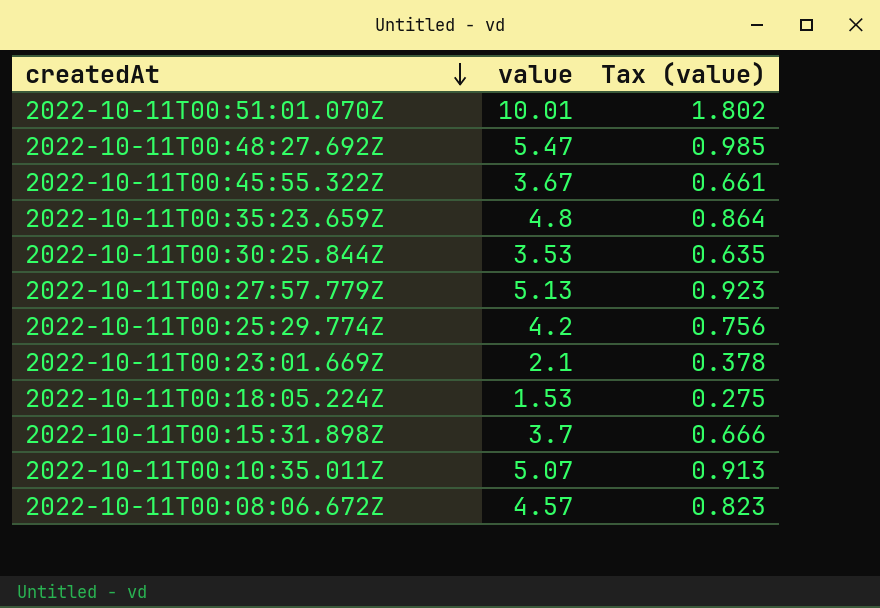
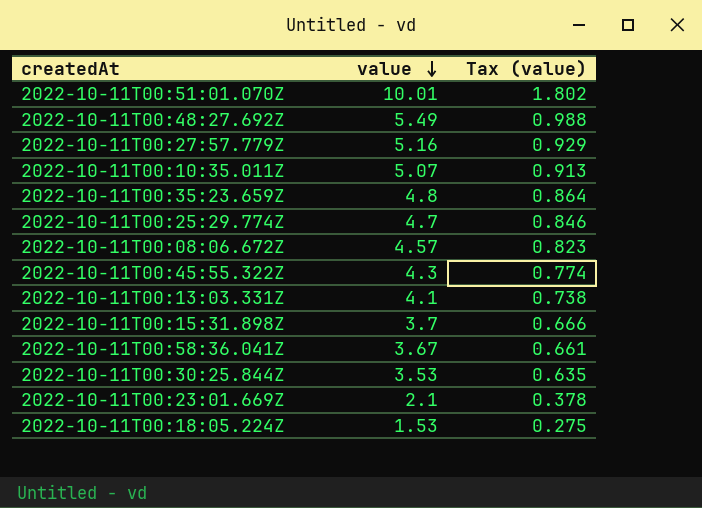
row order: createdAt descending -> value descending
2022-10-11T00:48:27.692Z | value: 5.47 -> 5.49
2022-10-11T00:48:27.692Z | Tax (value): 0.985 -> 0.988
2022-10-11T00:27:57.779Z | value: 5.13 -> 5.16
2022-10-11T00:27:57.779Z | Tax (value): 0.923 -> 0.929
2022-10-11T00:25:29.774Z | value: 4.2 -> 4.7
2022-10-11T00:25:29.774Z | Tax (value): 0.756 -> 0.846
2022-10-11T00:45:55.322Z | value: 3.67 -> 4.3
2022-10-11T00:45:55.322Z | Tax (value): 0.661 -> 0.774
row 2022-10-11T00:13:03.331Z: none -> 4.1 | 0.738
row 2022-10-11T00:58:36.041Z: none -> 3.67 | 0.661

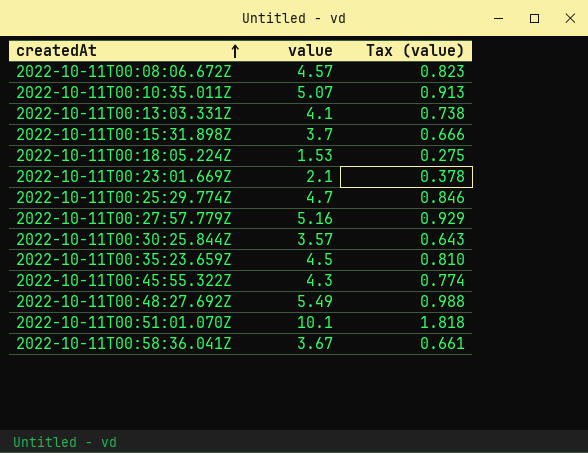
row order: value descending -> createdAt ascending
2022-10-11T00:30:25.844Z | value: 3.53 -> 3.57
2022-10-11T00:30:25.844Z | Tax (value): 0.635 -> 0.643
2022-10-11T00:35:23.659Z | value: 4.8 -> 4.5
2022-10-11T00:35:23.659Z | Tax (value): 0.864 -> 0.810
2022-10-11T00:51:01.070Z | value: 10.01 -> 10.1
2022-10-11T00:51:01.070Z | Tax (value): 1.802 -> 1.818

